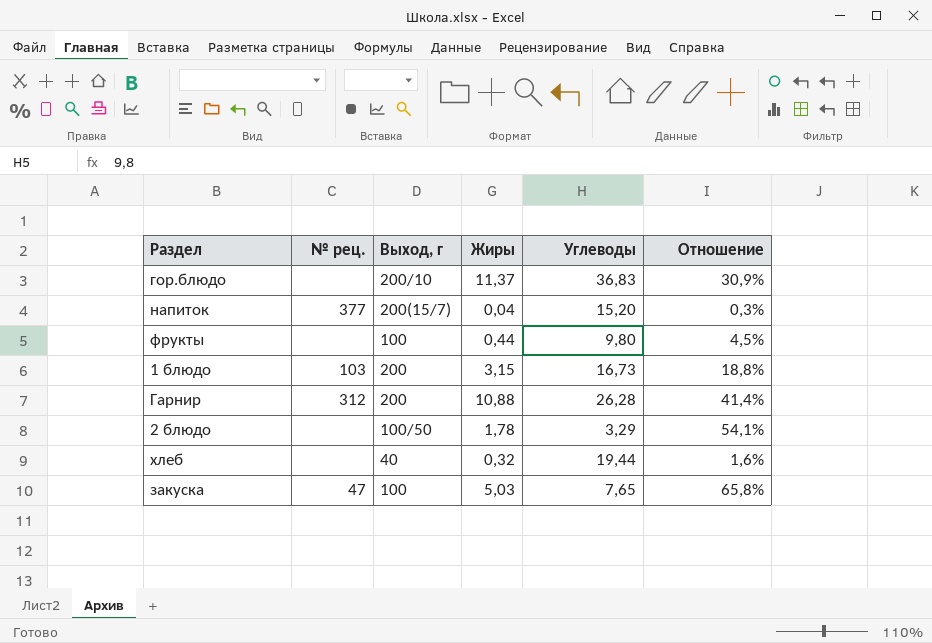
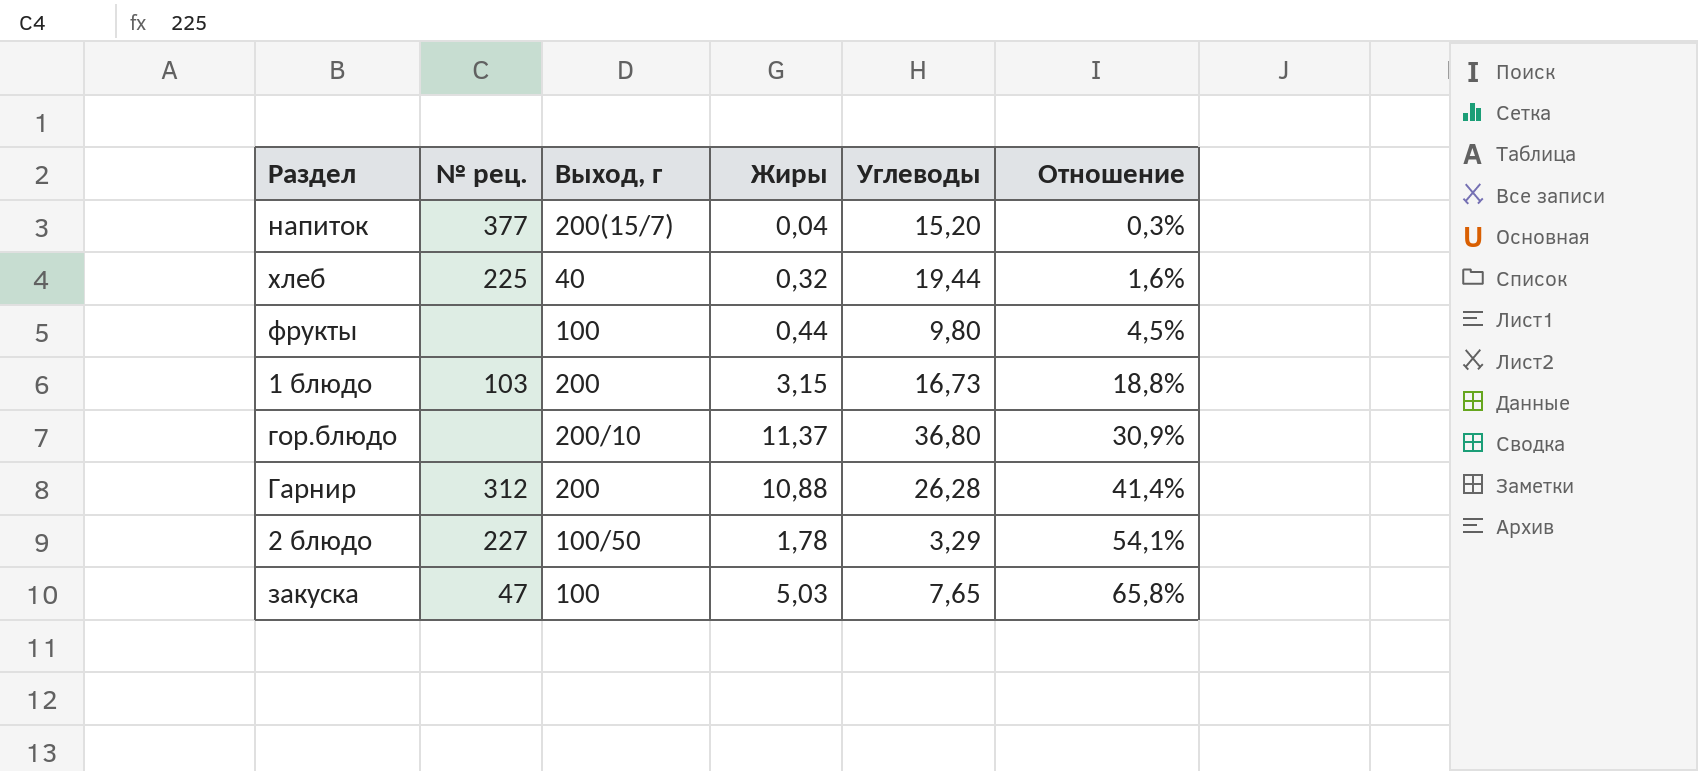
row order: none -> Отношение ascending
хлеб | № рец.: none -> 225
гор.блюдо | Углеводы: 36,83 -> 36,80
2 блюдо | № рец.: none -> 227

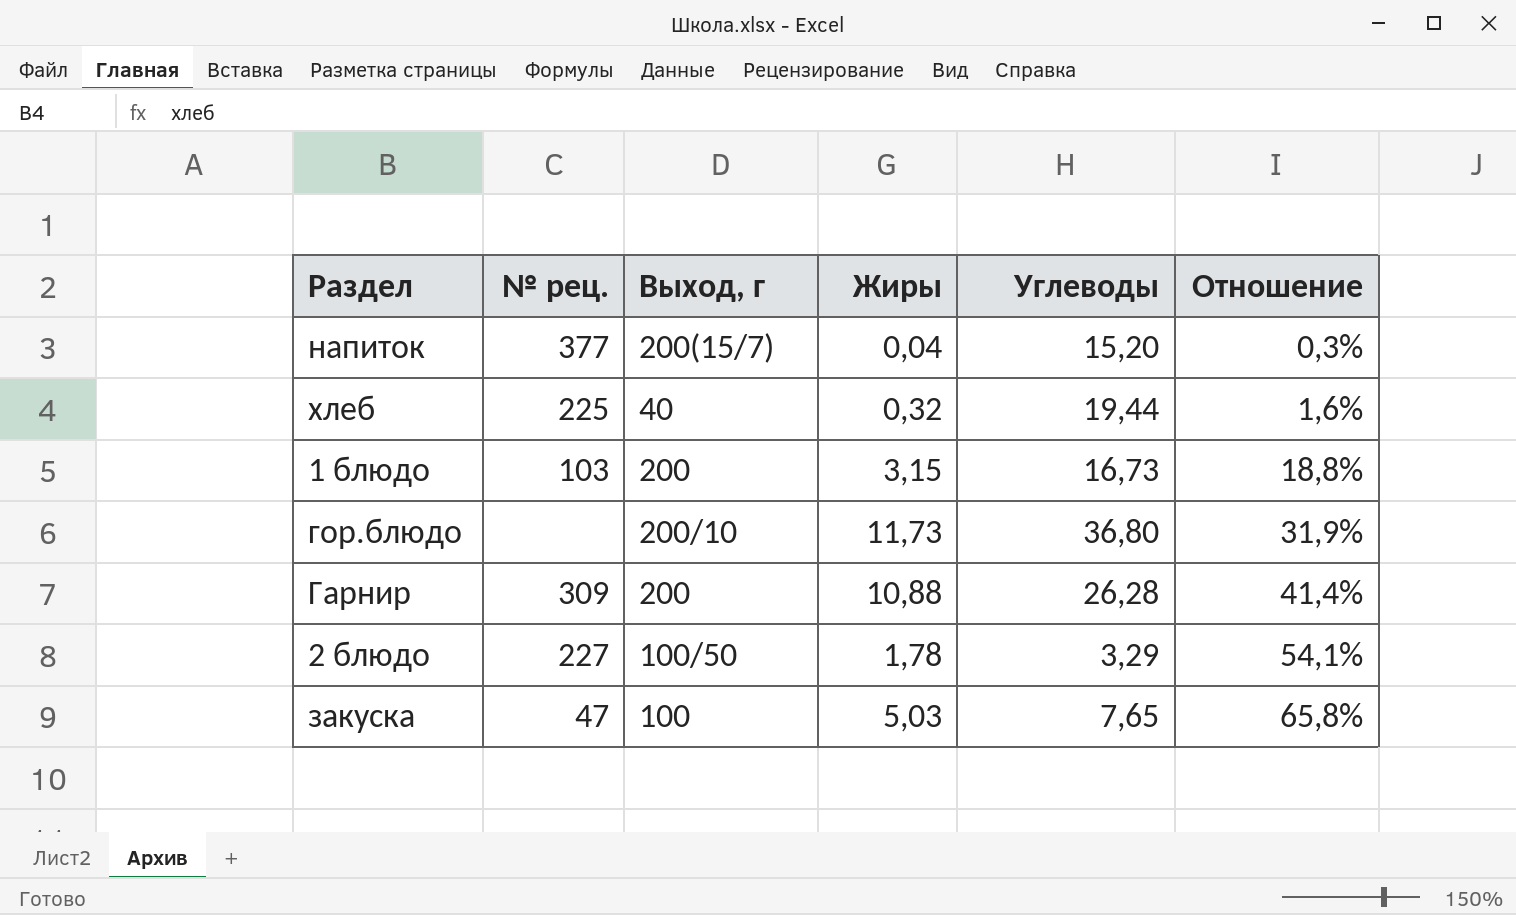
row фрукты: none | 100 | 0,44 | 9,80 | 4,5% -> none
гор.блюдо | Жиры: 11,37 -> 11,73
гор.блюдо | Отношение: 30,9% -> 31,9%
Гарнир | № рец.: 312 -> 309

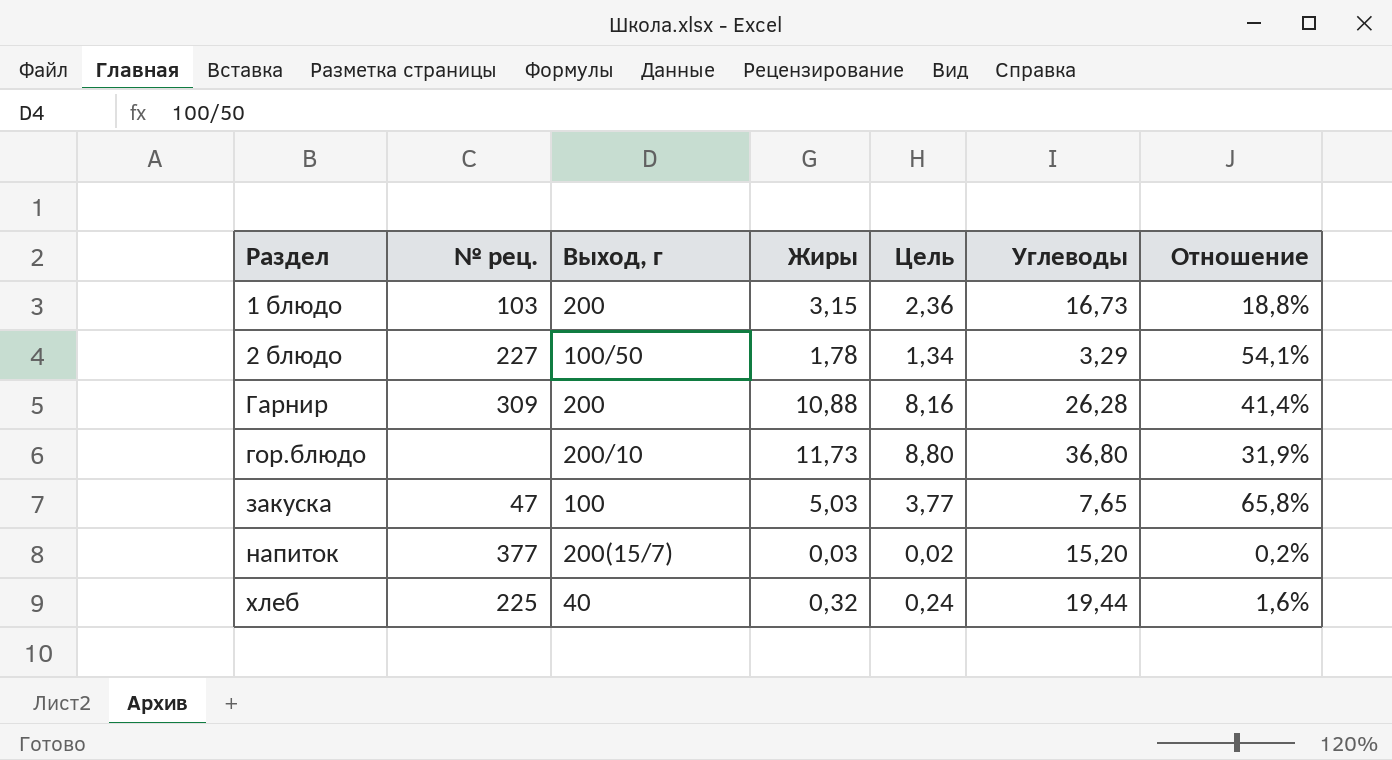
row order: Отношение ascending -> Раздел ascending
column Цель | formula: none -> [Жиры] * 0,75
напиток | Жиры: 0,04 -> 0,03
напиток | Отношение: 0,3% -> 0,2%

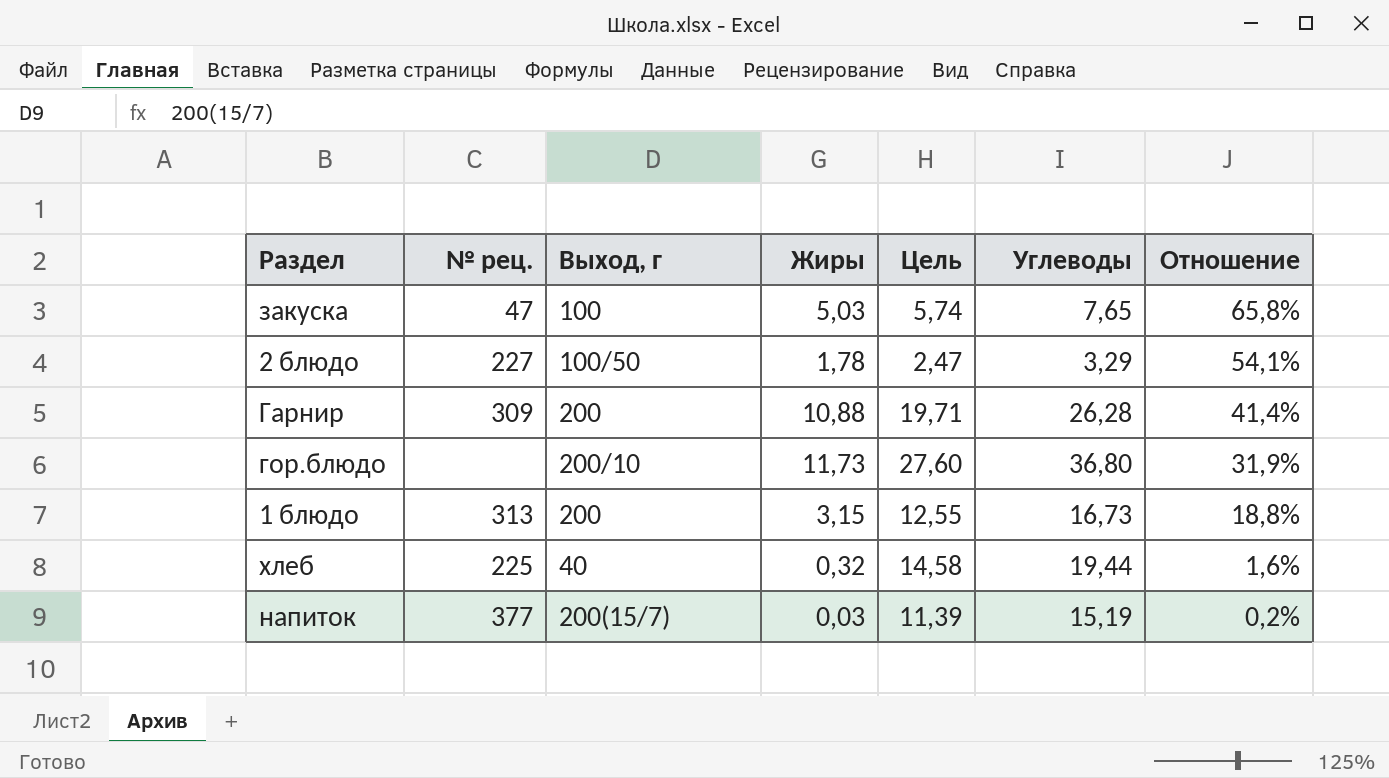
row order: Раздел ascending -> Отношение descending
column Цель | formula: [Жиры] * 0,75 -> [Углеводы] * 0,75
1 блюдо | № рец.: 103 -> 313
напиток | Углеводы: 15,20 -> 15,19

